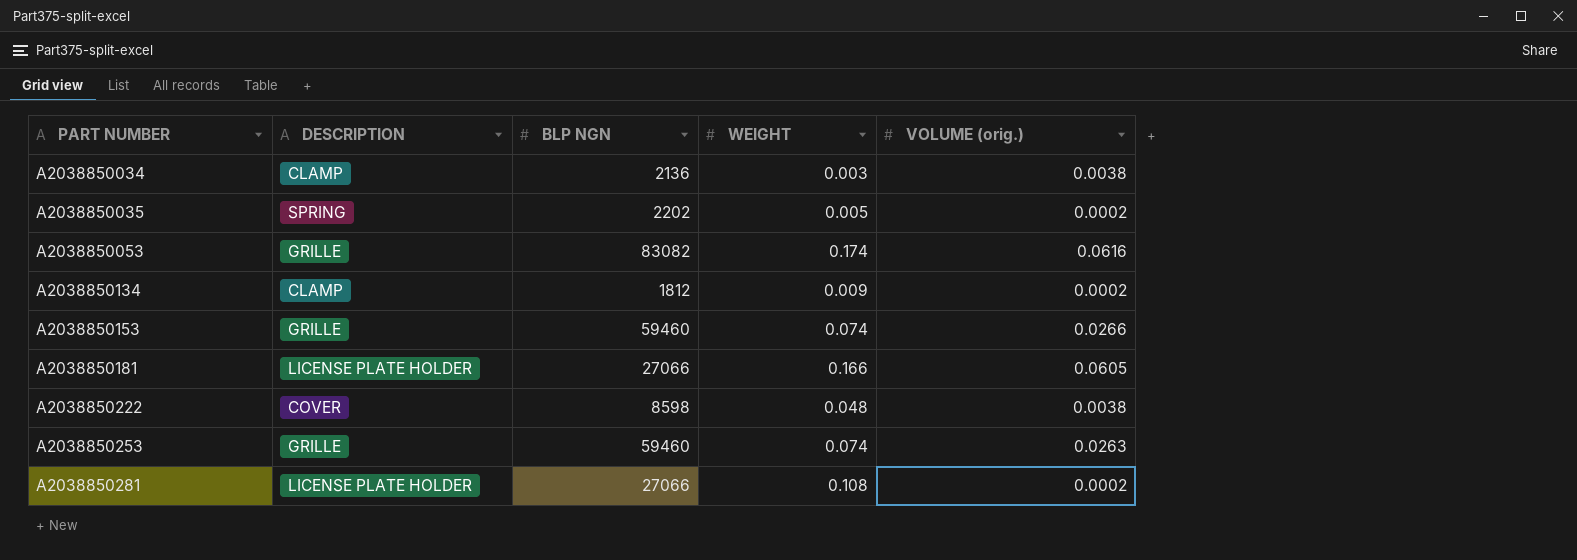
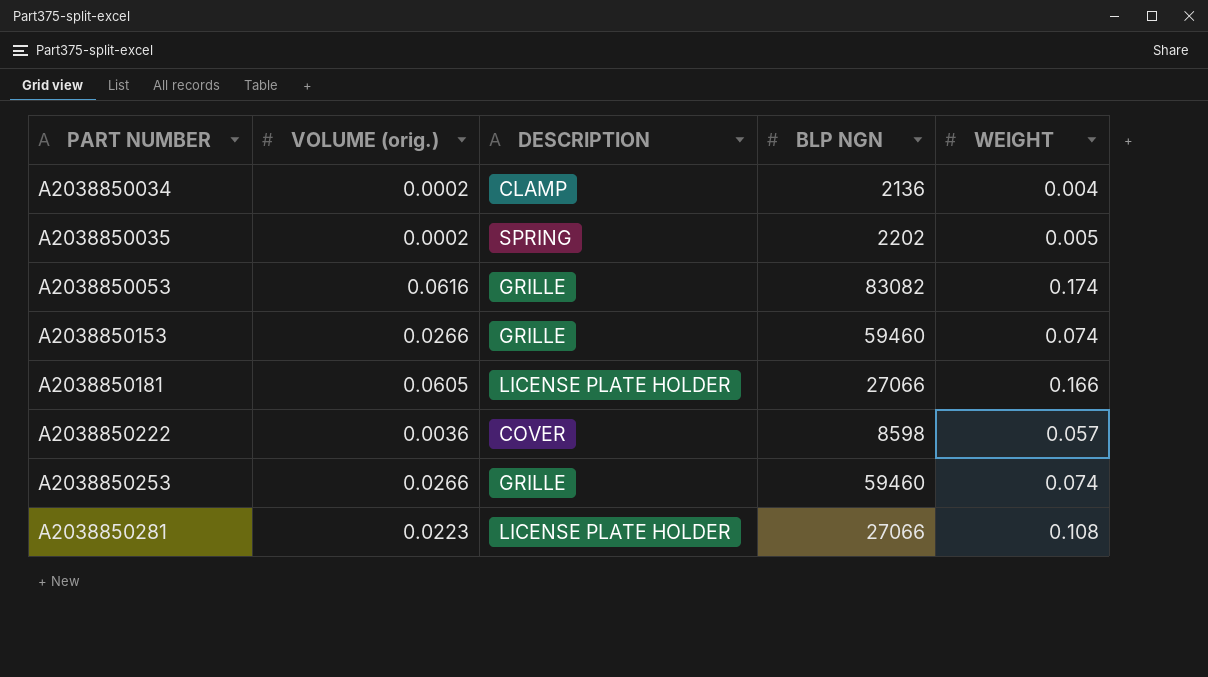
column VOLUME (orig.) | position: 5 -> 2
row A2038850134: CLAMP | 1812 | 0.009 | 0.0002 -> none
A2038850034 | VOLUME (orig.): 0.0038 -> 0.0002
A2038850034 | WEIGHT: 0.003 -> 0.004
A2038850222 | VOLUME (orig.): 0.0038 -> 0.0036
A2038850222 | WEIGHT: 0.048 -> 0.057
A2038850253 | VOLUME (orig.): 0.0263 -> 0.0266
A2038850281 | VOLUME (orig.): 0.0002 -> 0.0223

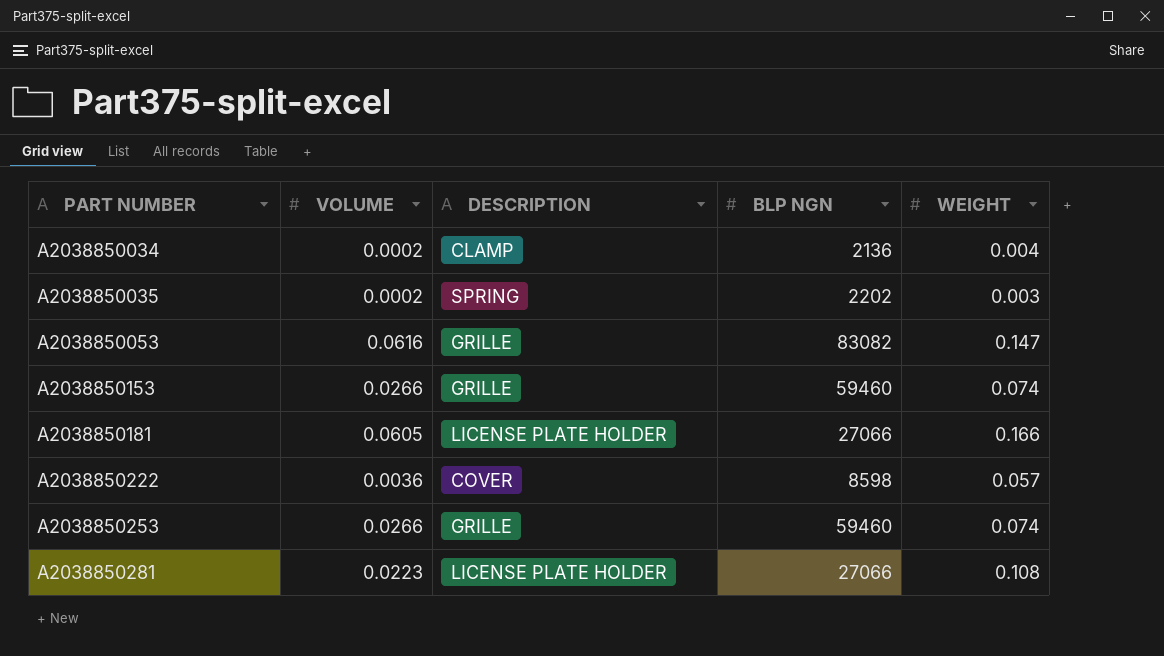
column name: VOLUME (orig.) -> VOLUME
A2038850035 | WEIGHT: 0.005 -> 0.003
A2038850053 | WEIGHT: 0.174 -> 0.147

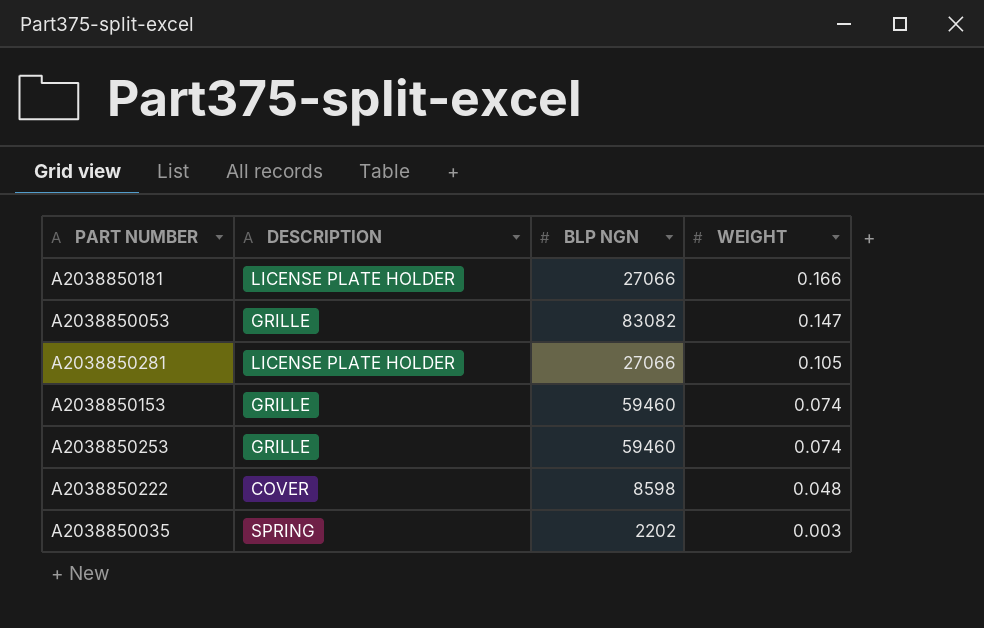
row order: PART NUMBER ascending -> WEIGHT descending
column VOLUME | position: 2 -> none
row A2038850034: 0.0002 | CLAMP | 2136 | 0.004 -> none
A2038850281 | WEIGHT: 0.108 -> 0.105
A2038850222 | WEIGHT: 0.057 -> 0.048

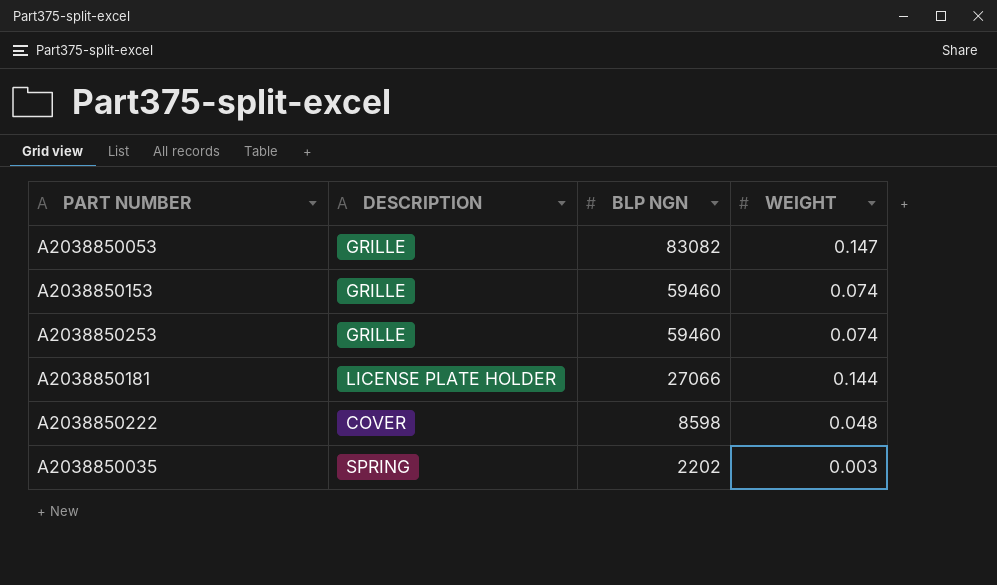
row order: WEIGHT descending -> BLP NGN descending
row A2038850281: LICENSE PLATE HOLDER | 27066 | 0.105 -> none
A2038850181 | WEIGHT: 0.166 -> 0.144

